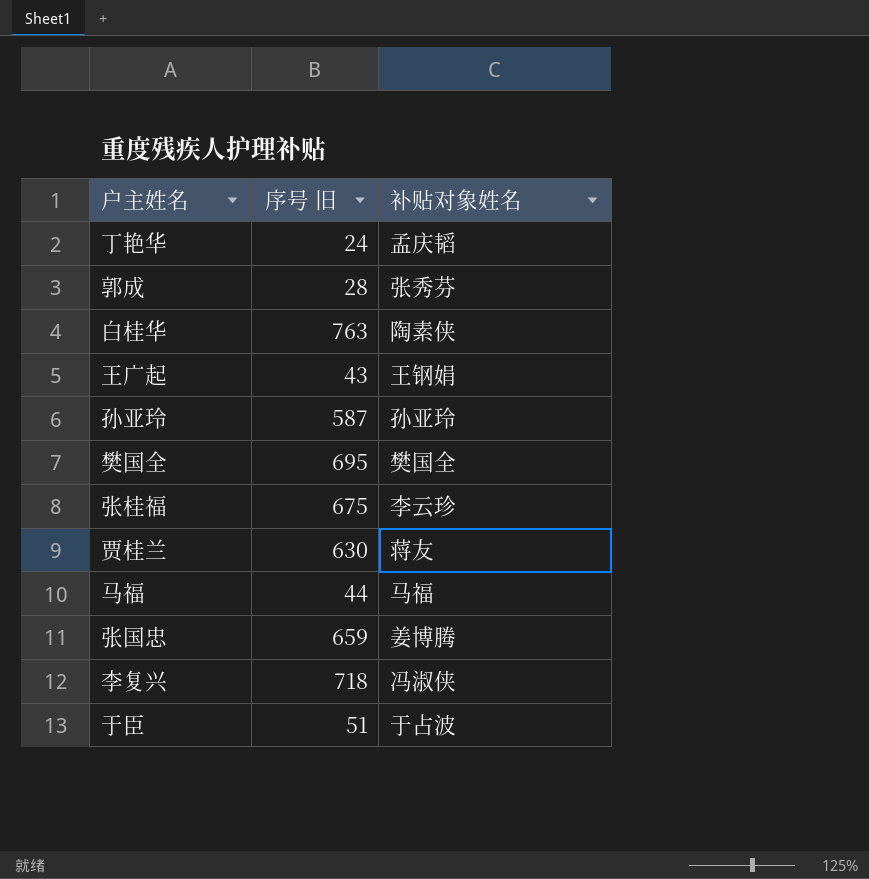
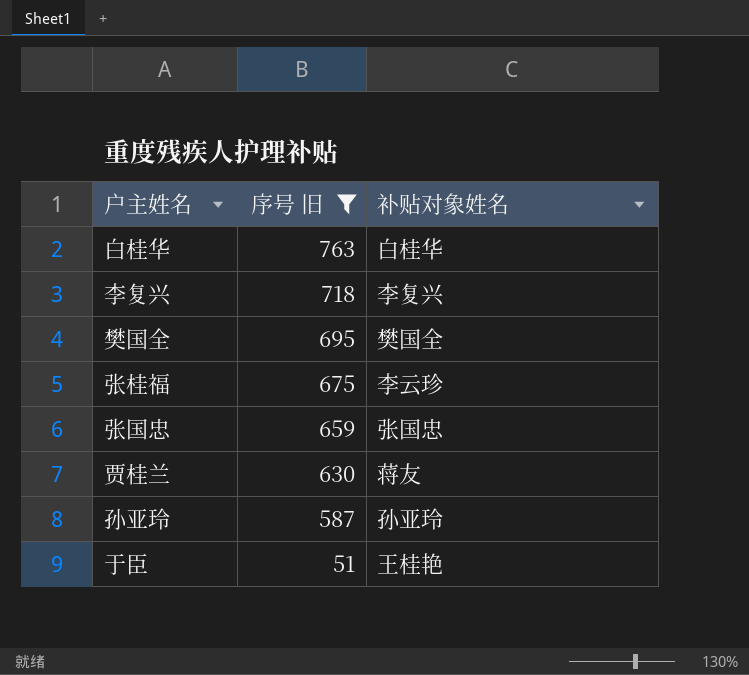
filter: none -> 序号 旧 >= 51
row order: none -> 序号 旧 descending
白桂华 | 补贴对象姓名: 陶素侠 -> 白桂华
李复兴 | 补贴对象姓名: 冯淑侠 -> 李复兴
张国忠 | 补贴对象姓名: 姜博腾 -> 张国忠
于臣 | 补贴对象姓名: 于占波 -> 王桂艳

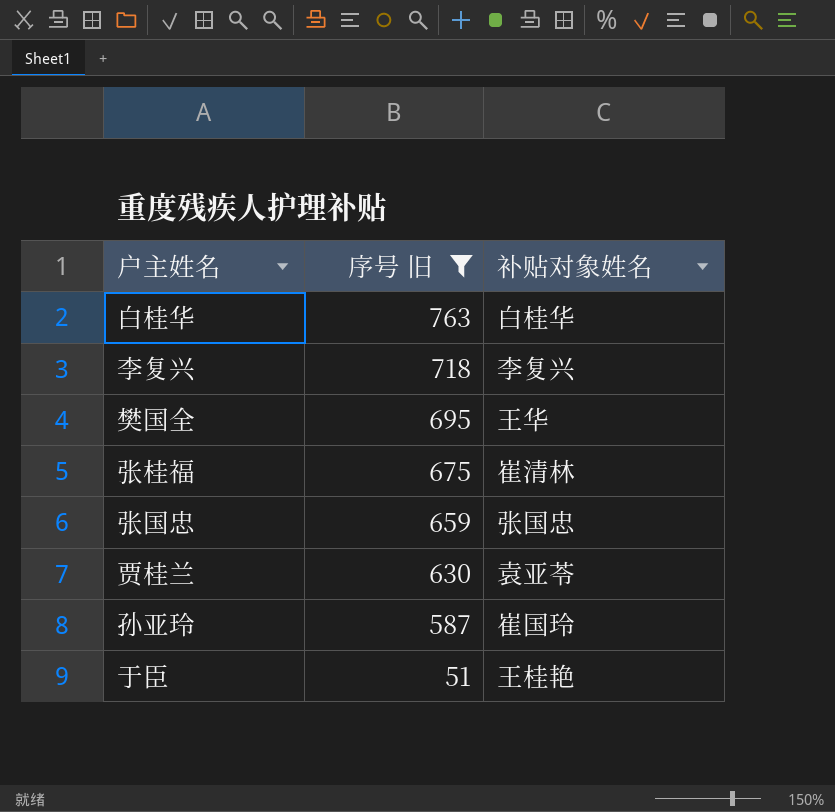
樊国全 | 补贴对象姓名: 樊国全 -> 王华
张桂福 | 补贴对象姓名: 李云珍 -> 崔清林
贾桂兰 | 补贴对象姓名: 蒋友 -> 袁亚苓
孙亚玲 | 补贴对象姓名: 孙亚玲 -> 崔国玲

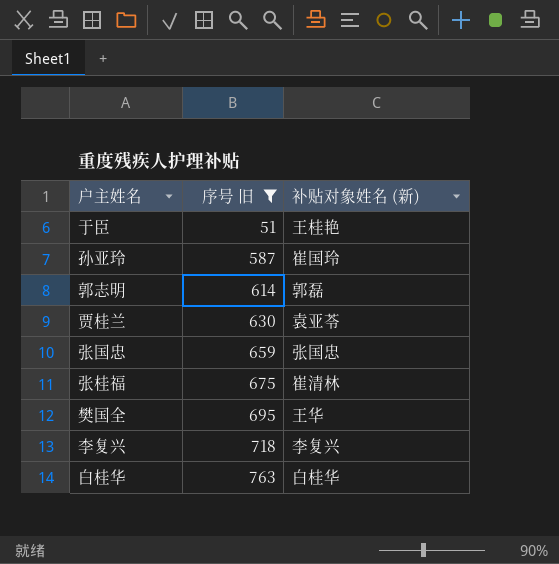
row order: 序号 旧 descending -> 序号 旧 ascending
column name: 补贴对象姓名 -> 补贴对象姓名 (新)
row 郭志明: none -> 614 | 郭磊

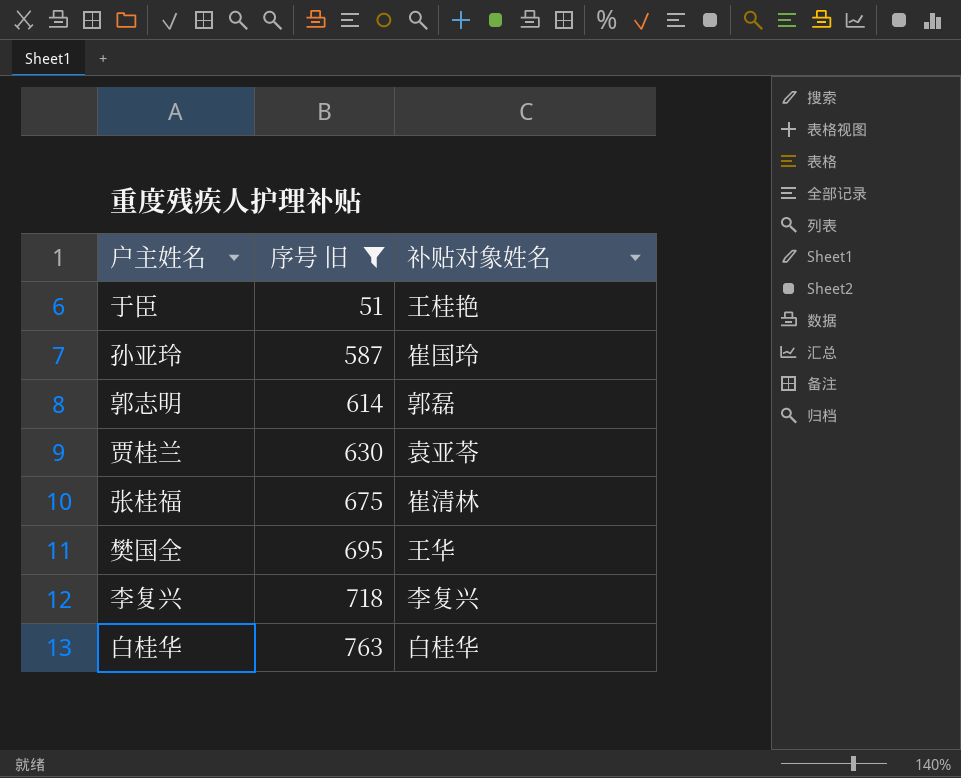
column name: 补贴对象姓名 (新) -> 补贴对象姓名
row 张国忠: 659 | 张国忠 -> none

